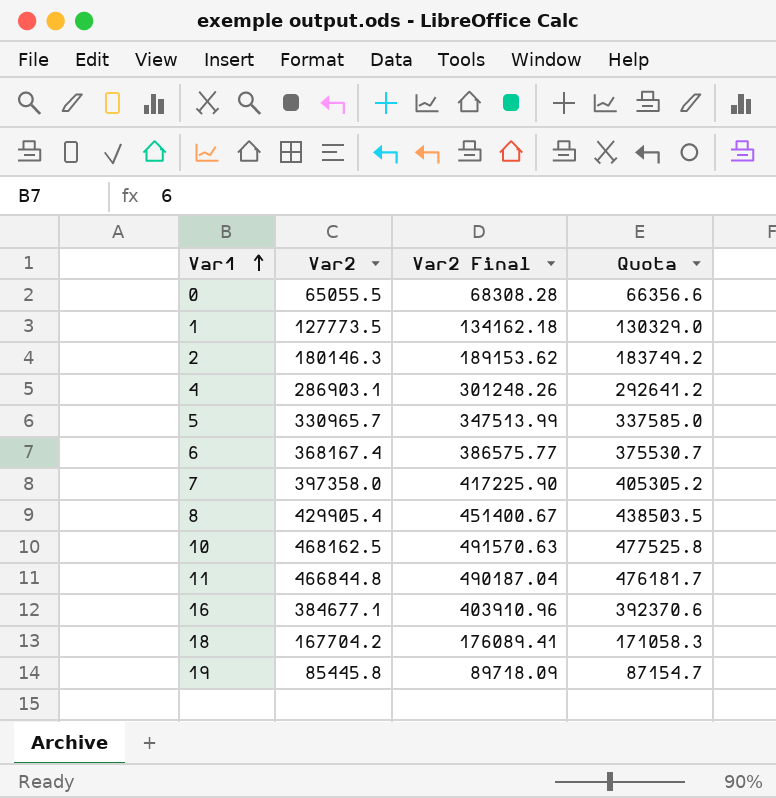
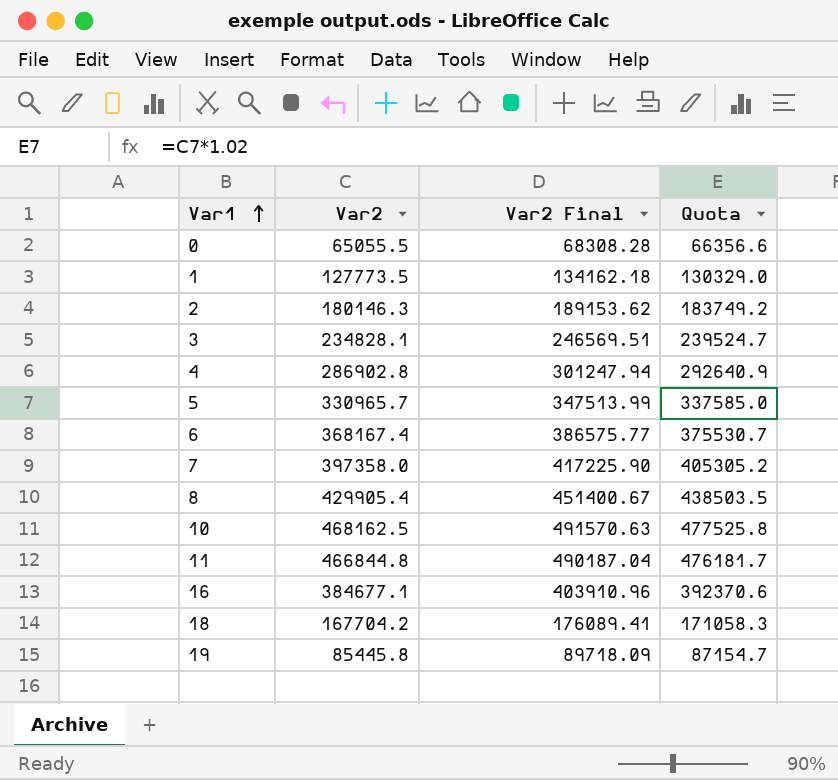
row 3: none -> 234828.1 | 246569.51 | 239524.7
4 | Var2: 286903.1 -> 286902.8
4 | Var2 Final: 301248.26 -> 301247.94
4 | Quota: 292641.2 -> 292640.9

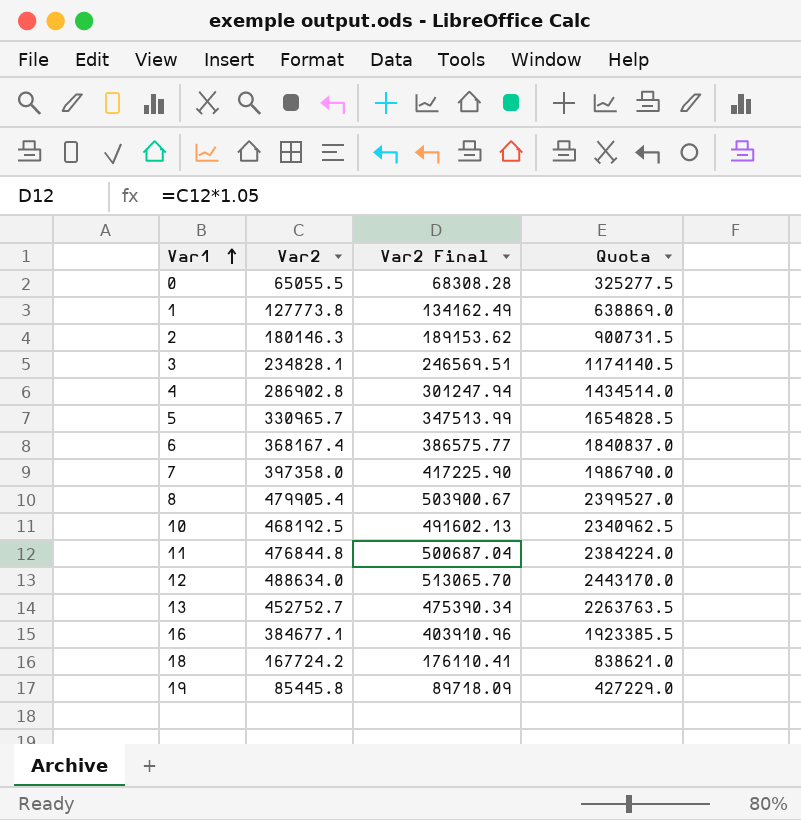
column Quota | formula: [Var2] * 1.02 -> [Var2] * 5
1 | Var2: 127773.5 -> 127773.8
1 | Var2 Final: 134162.18 -> 134162.49
8 | Var2: 429905.4 -> 479905.4
8 | Var2 Final: 451400.67 -> 503900.67
10 | Var2: 468162.5 -> 468192.5
10 | Var2 Final: 491570.63 -> 491602.13
11 | Var2: 466844.8 -> 476844.8
11 | Var2 Final: 490187.04 -> 500687.04
row 12: none -> 488634.0 | 513065.70 | 2443170.0
row 13: none -> 452752.7 | 475390.34 | 2263763.5
18 | Var2: 167704.2 -> 167724.2
18 | Var2 Final: 176089.41 -> 176110.41

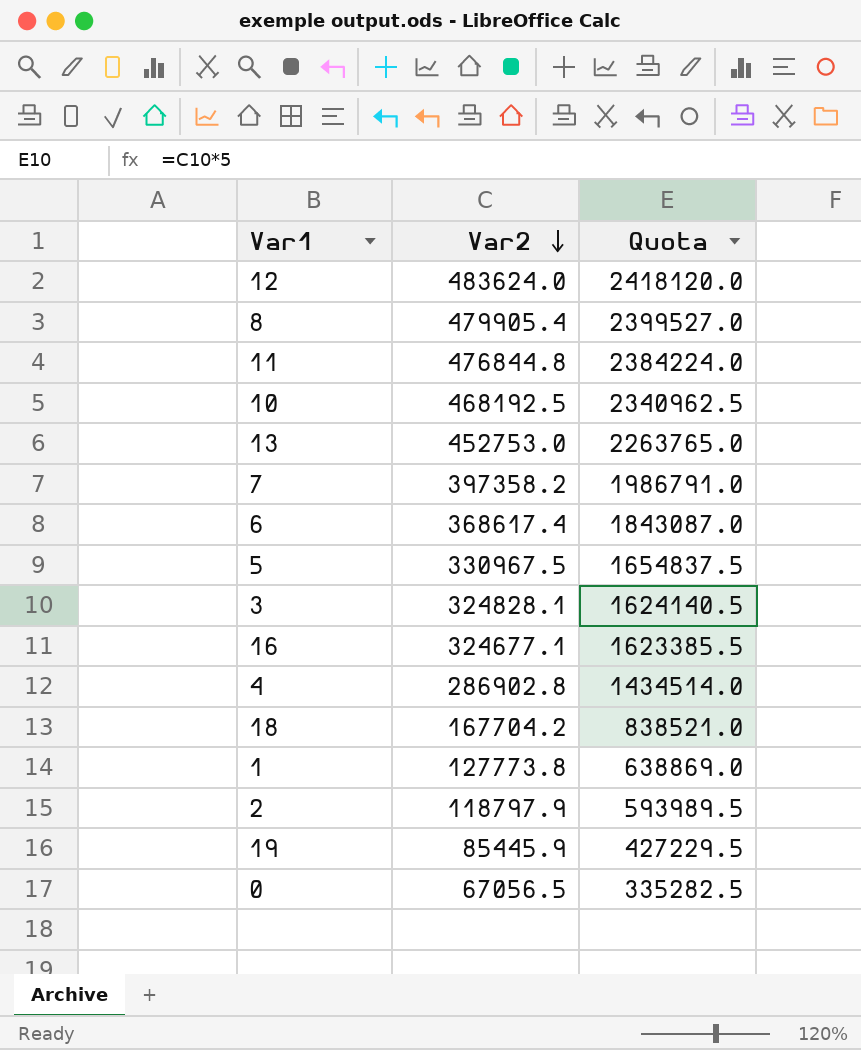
row order: Var1 ascending -> Var2 descending
column Var2 Final | formula: [Var2] * 1.05 -> none
12 | Var2: 488634.0 -> 483624.0
12 | Quota: 2443170.0 -> 2418120.0
13 | Var2: 452752.7 -> 452753.0
13 | Quota: 2263763.5 -> 2263765.0
7 | Var2: 397358.0 -> 397358.2
7 | Quota: 1986790.0 -> 1986791.0
6 | Var2: 368167.4 -> 368617.4
6 | Quota: 1840837.0 -> 1843087.0
5 | Var2: 330965.7 -> 330967.5
5 | Quota: 1654828.5 -> 1654837.5
3 | Var2: 234828.1 -> 324828.1
3 | Quota: 1174140.5 -> 1624140.5
16 | Var2: 384677.1 -> 324677.1
16 | Quota: 1923385.5 -> 1623385.5
18 | Var2: 167724.2 -> 167704.2
18 | Quota: 838621.0 -> 838521.0
2 | Var2: 180146.3 -> 118797.9
2 | Quota: 900731.5 -> 593989.5
19 | Var2: 85445.8 -> 85445.9
19 | Quota: 427229.0 -> 427229.5
0 | Var2: 65055.5 -> 67056.5
0 | Quota: 325277.5 -> 335282.5

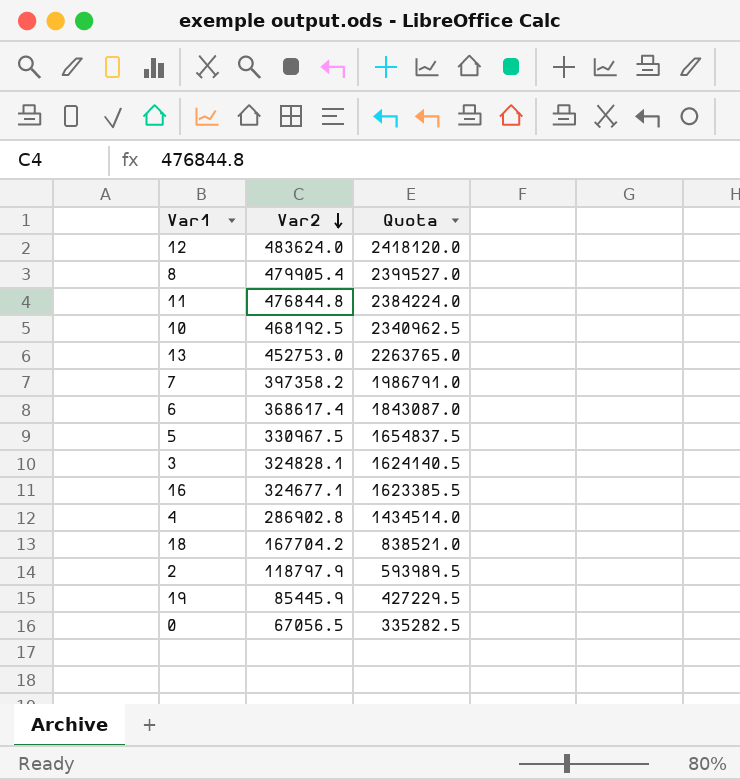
row 1: 127773.8 | 638869.0 -> none

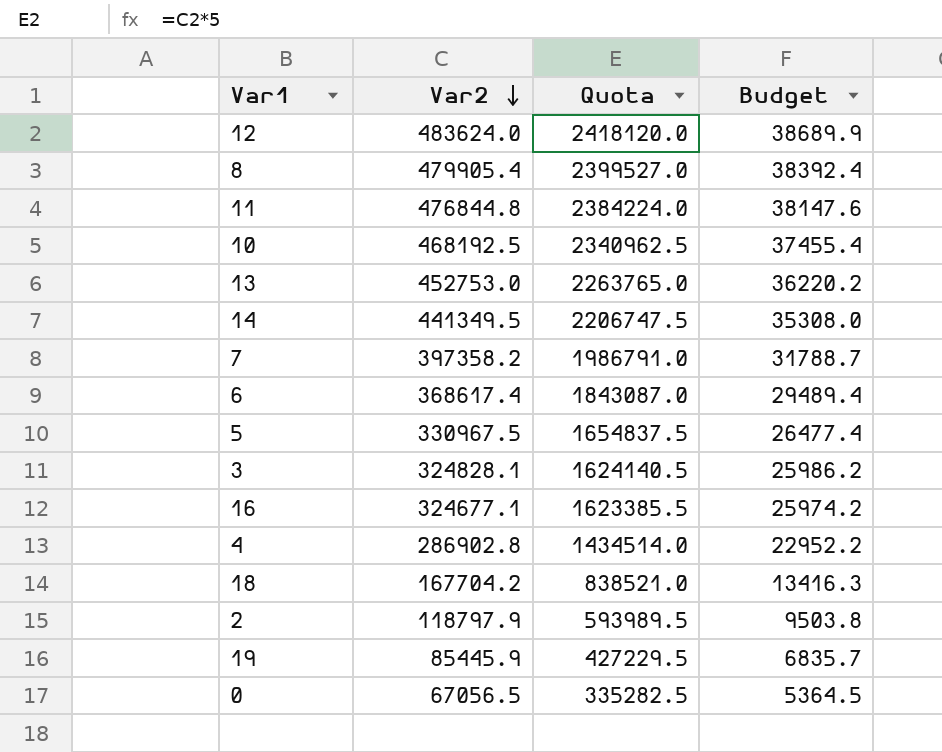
column Budget | formula: none -> [Var2] * 0.08
row 14: none -> 441349.5 | 2206747.5 | 35308.0

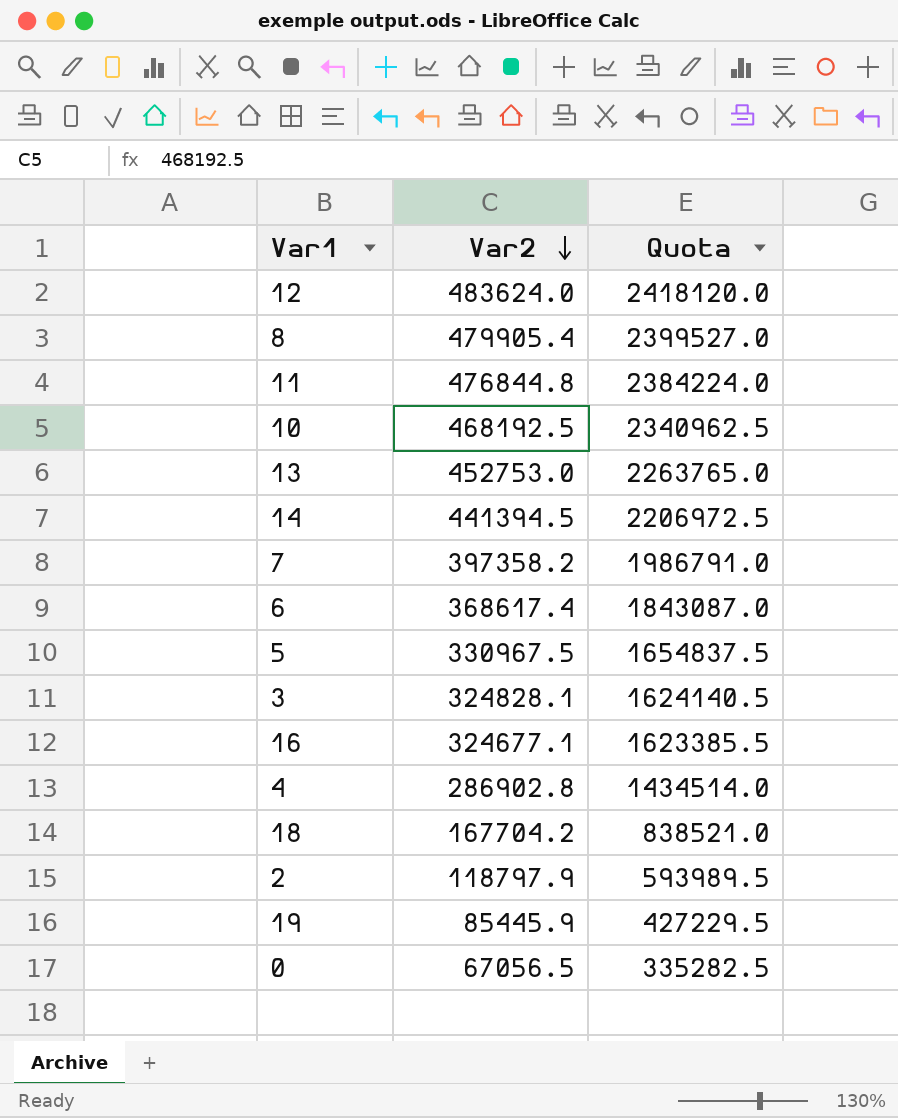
column Budget | formula: [Var2] * 0.08 -> none
14 | Var2: 441349.5 -> 441394.5
14 | Quota: 2206747.5 -> 2206972.5

